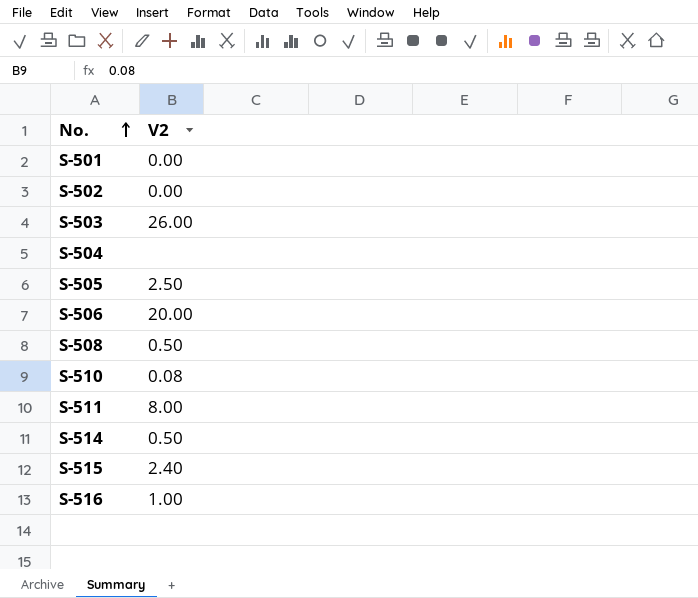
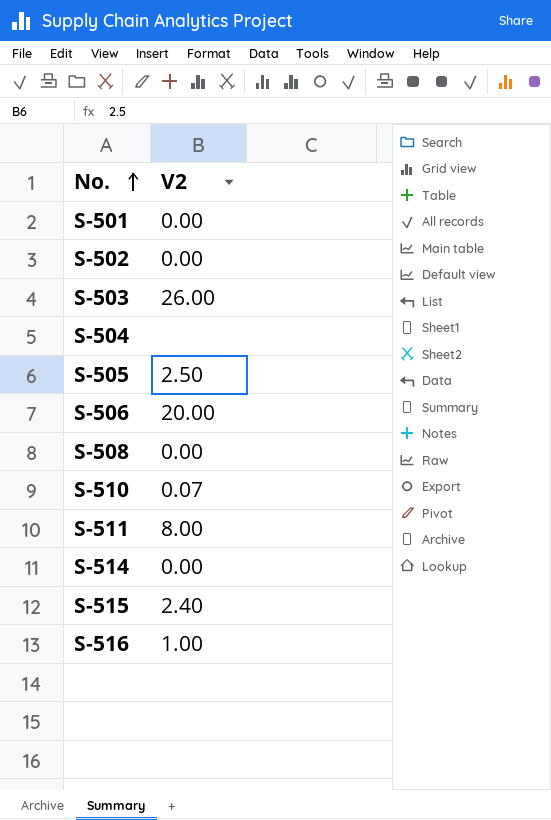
S-508 | V2: 0.50 -> 0.00
S-510 | V2: 0.08 -> 0.07
S-514 | V2: 0.50 -> 0.00

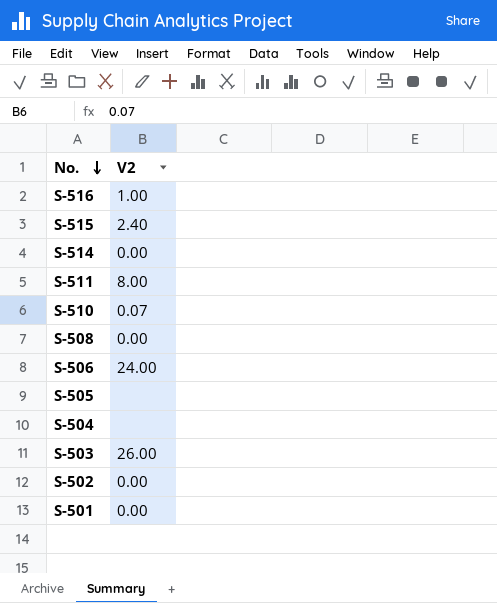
row order: No. ascending -> No. descending
S-506 | V2: 20.00 -> 24.00
S-505 | V2: 2.50 -> none

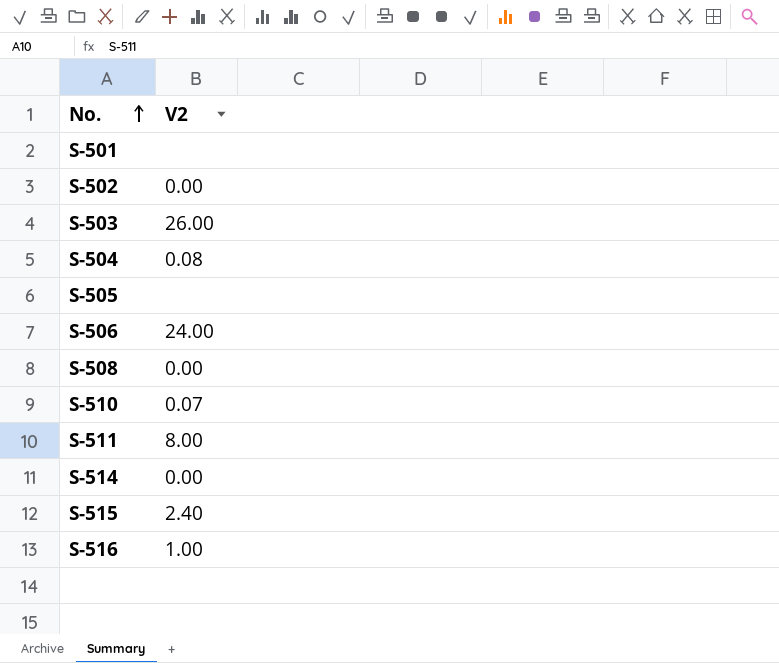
row order: No. descending -> No. ascending
S-501 | V2: 0.00 -> none
S-504 | V2: none -> 0.08

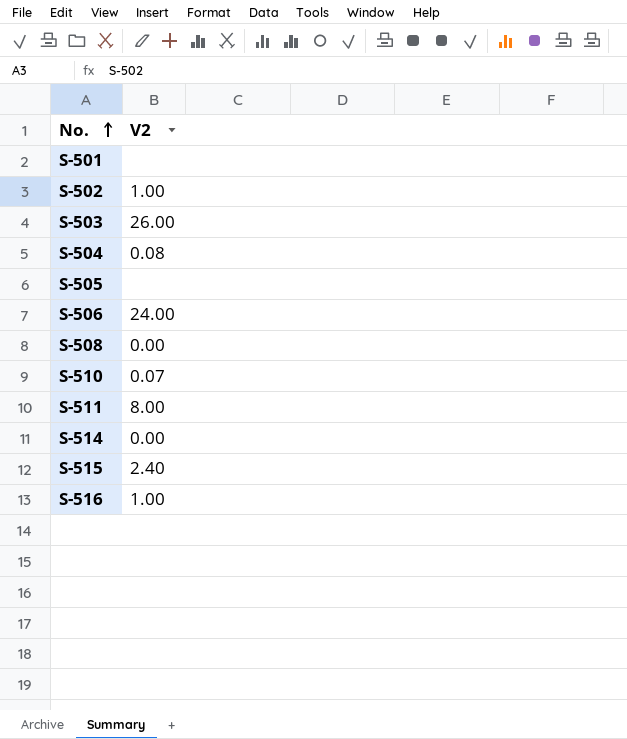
S-502 | V2: 0.00 -> 1.00

